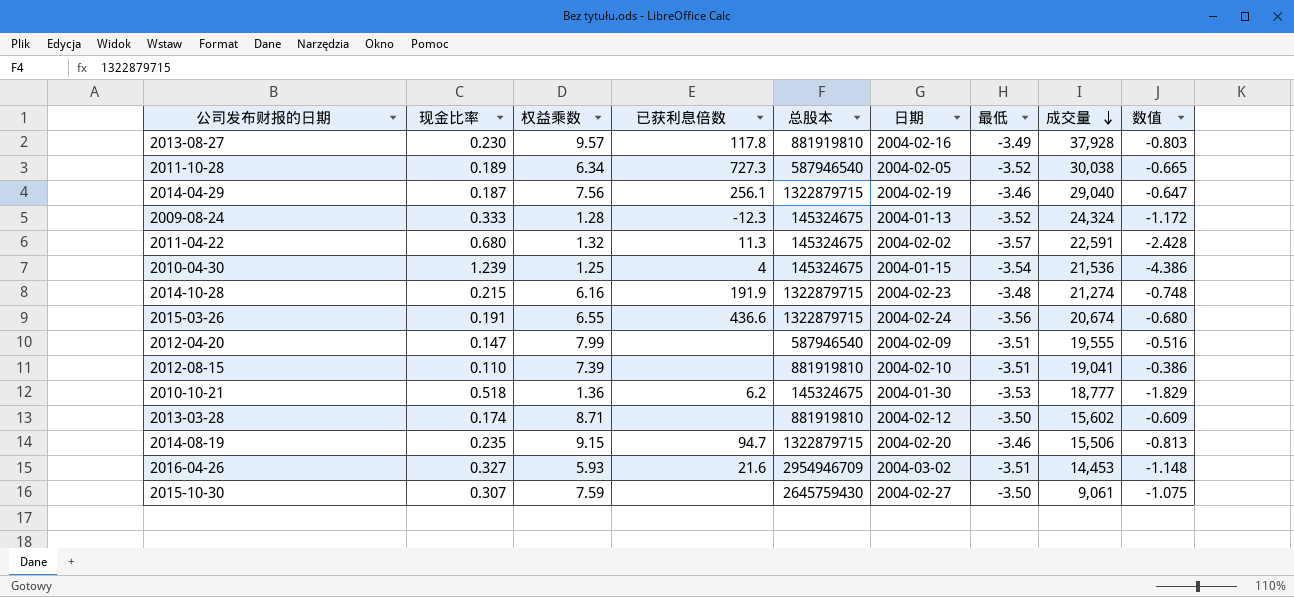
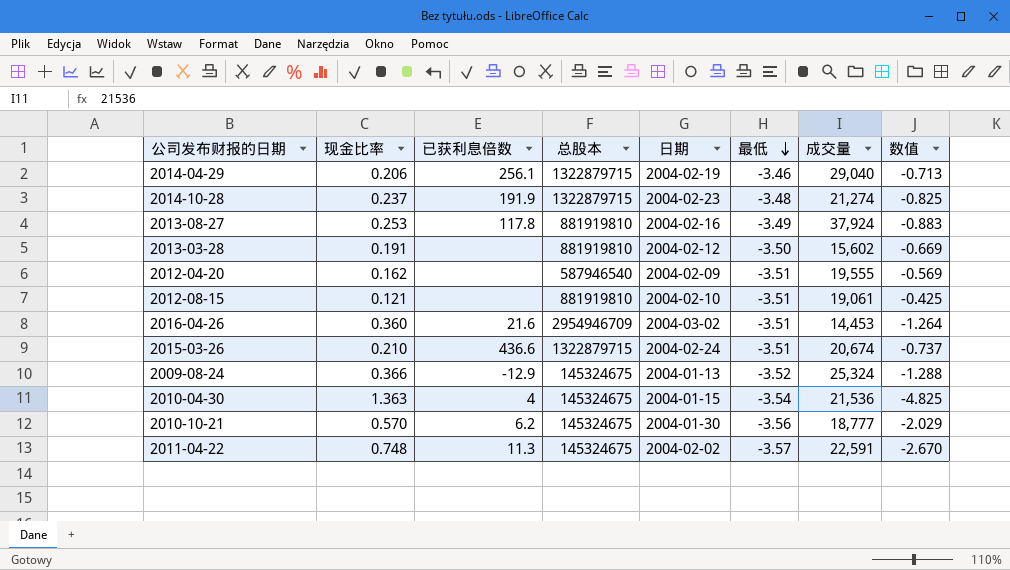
row order: 成交量 descending -> 最低 descending
column 权益乘数 | position: 3 -> none
row 2011-10-28: 0.189 | 6.34 | 727.3 | 587946540 | 2004-02-05 | -3.52 | 30,038 | -0.665 -> none
row 2014-08-19: 0.235 | 9.15 | 94.7 | 1322879715 | 2004-02-20 | -3.46 | 15,506 | -0.813 -> none
row 2015-10-30: 0.307 | 7.59 | none | 2645759430 | 2004-02-27 | -3.50 | 9,061 | -1.075 -> none
2014-04-29 | 现金比率: 0.187 -> 0.206
2014-04-29 | 数值: -0.647 -> -0.713
2014-10-28 | 现金比率: 0.215 -> 0.237
2014-10-28 | 数值: -0.748 -> -0.825
2013-08-27 | 现金比率: 0.230 -> 0.253
2013-08-27 | 成交量: 37,928 -> 37,924
2013-08-27 | 数值: -0.803 -> -0.883
2013-03-28 | 现金比率: 0.174 -> 0.191
2013-03-28 | 数值: -0.609 -> -0.669
2012-04-20 | 现金比率: 0.147 -> 0.162
2012-04-20 | 数值: -0.516 -> -0.569
2012-08-15 | 现金比率: 0.110 -> 0.121
2012-08-15 | 成交量: 19,041 -> 19,061
2012-08-15 | 数值: -0.386 -> -0.425
2016-04-26 | 现金比率: 0.327 -> 0.360
2016-04-26 | 数值: -1.148 -> -1.264
2015-03-26 | 现金比率: 0.191 -> 0.210
2015-03-26 | 最低: -3.56 -> -3.51
2015-03-26 | 数值: -0.680 -> -0.737
2009-08-24 | 现金比率: 0.333 -> 0.366
2009-08-24 | 已获利息倍数: -12.3 -> -12.9
2009-08-24 | 成交量: 24,324 -> 25,324
2009-08-24 | 数值: -1.172 -> -1.288
2010-04-30 | 现金比率: 1.239 -> 1.363
2010-04-30 | 数值: -4.386 -> -4.825
2010-10-21 | 现金比率: 0.518 -> 0.570
2010-10-21 | 最低: -3.53 -> -3.56
2010-10-21 | 数值: -1.829 -> -2.029
2011-04-22 | 现金比率: 0.680 -> 0.748
2011-04-22 | 数值: -2.428 -> -2.670

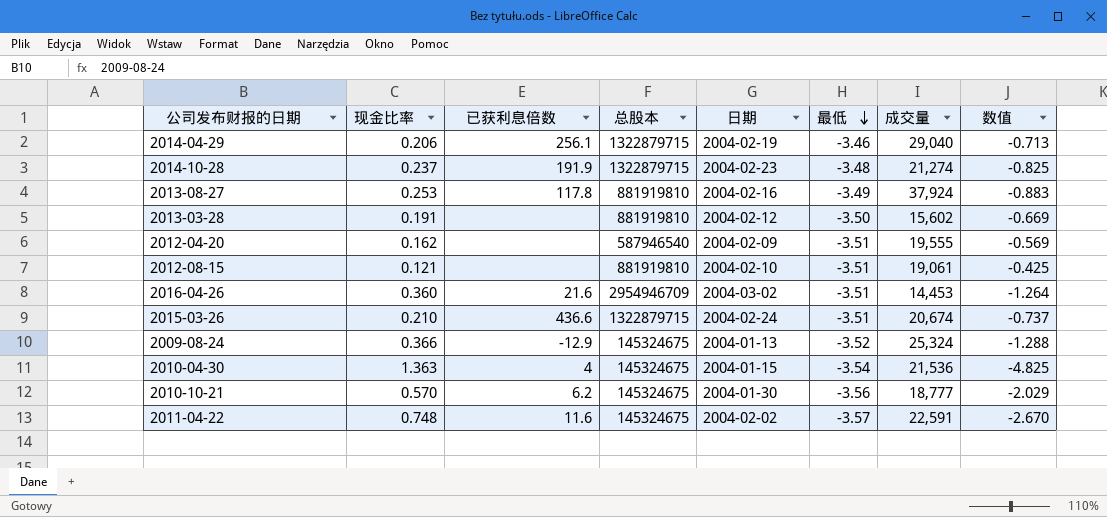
2011-04-22 | 已获利息倍数: 11.3 -> 11.6

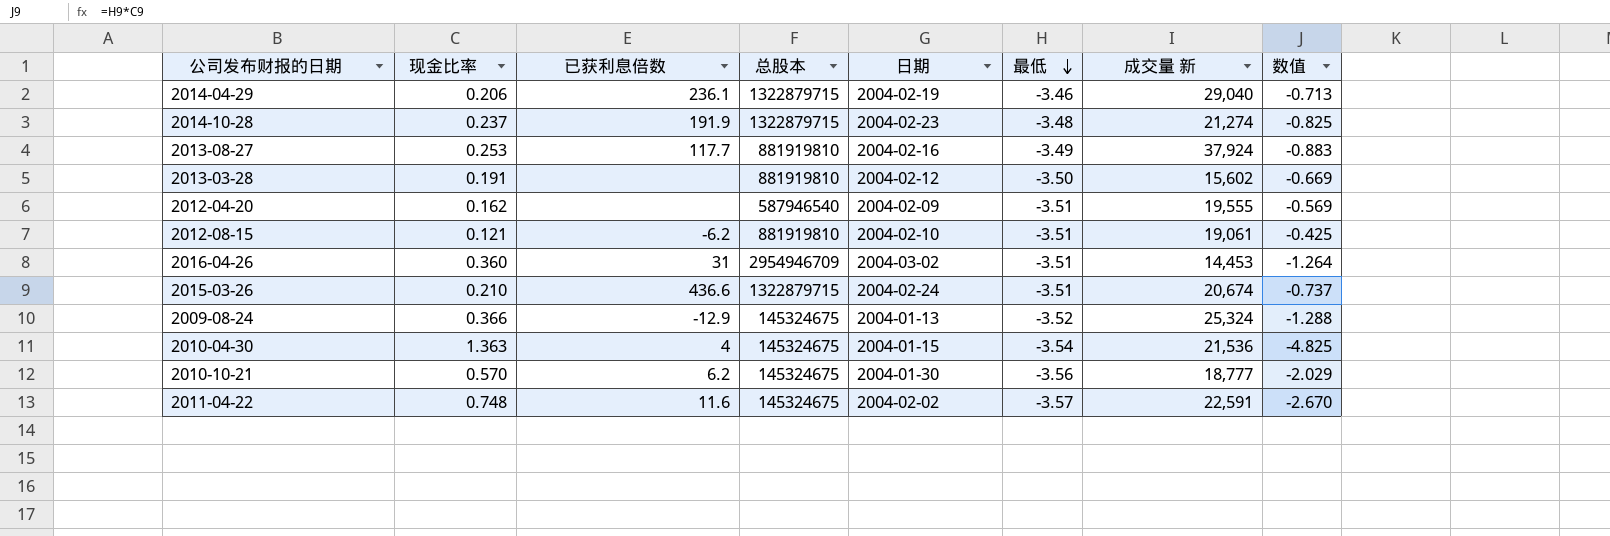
column name: 成交量 -> 成交量 新
2014-04-29 | 已获利息倍数: 256.1 -> 236.1
2013-08-27 | 已获利息倍数: 117.8 -> 117.7
2012-08-15 | 已获利息倍数: none -> -6.2
2016-04-26 | 已获利息倍数: 21.6 -> 31

